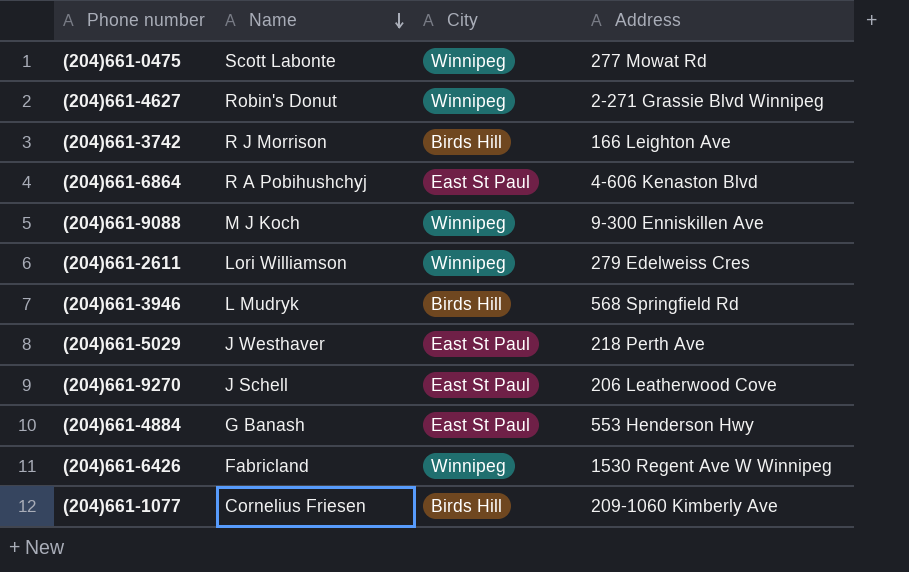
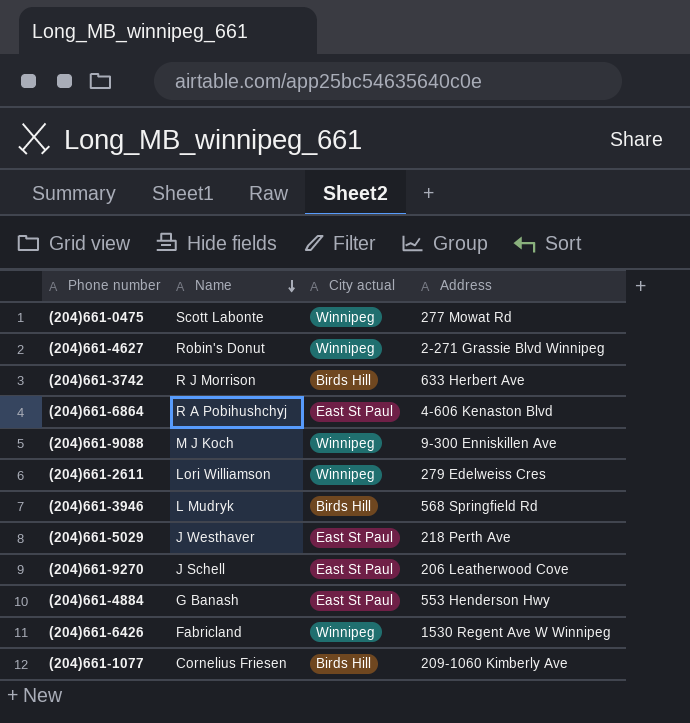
column name: City -> City actual
(204)661-3742 | Address: 166 Leighton Ave -> 633 Herbert Ave

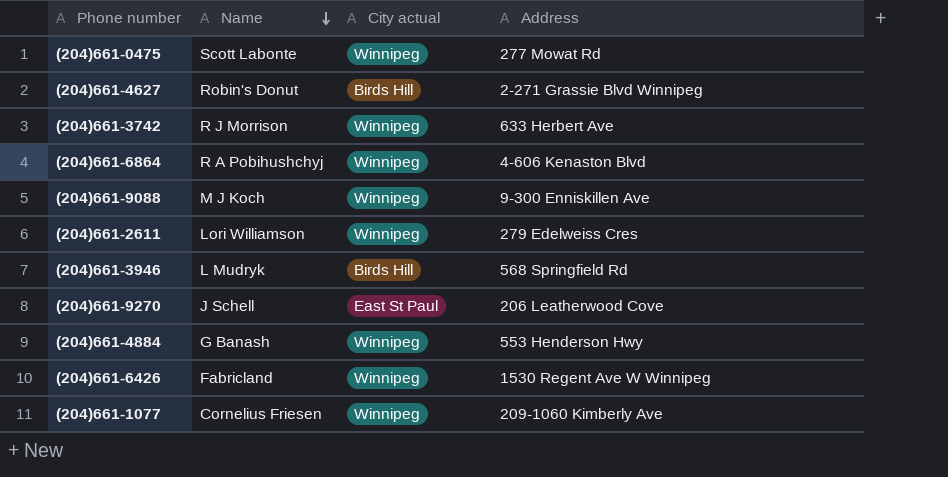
row (204)661-5029: J Westhaver | East St Paul | 218 Perth Ave -> none
(204)661-4627 | City actual: Winnipeg -> Birds Hill
(204)661-3742 | City actual: Birds Hill -> Winnipeg
(204)661-6864 | City actual: East St Paul -> Winnipeg
(204)661-4884 | City actual: East St Paul -> Winnipeg
(204)661-1077 | City actual: Birds Hill -> Winnipeg

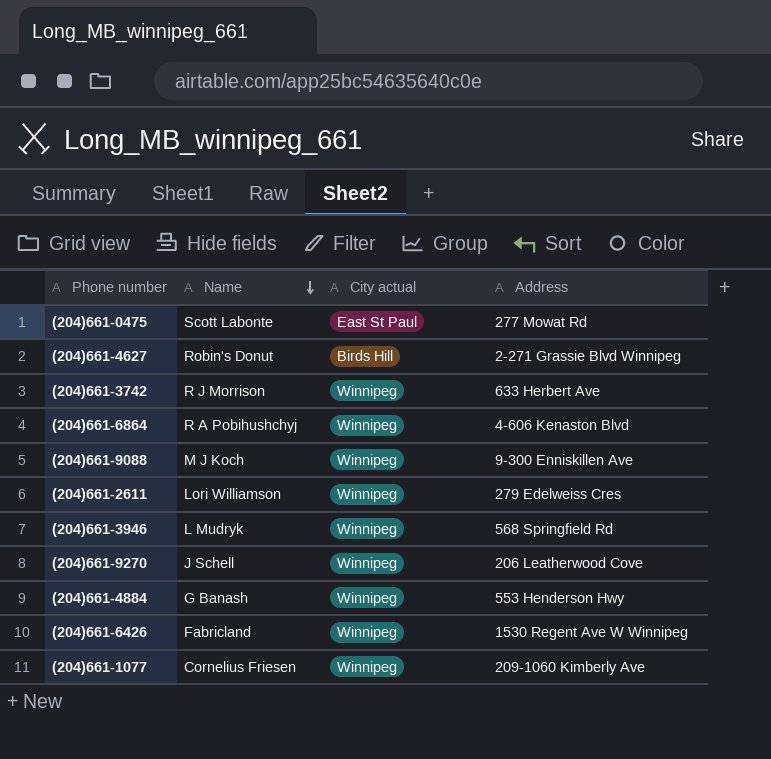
(204)661-0475 | City actual: Winnipeg -> East St Paul
(204)661-3946 | City actual: Birds Hill -> Winnipeg
(204)661-9270 | City actual: East St Paul -> Winnipeg

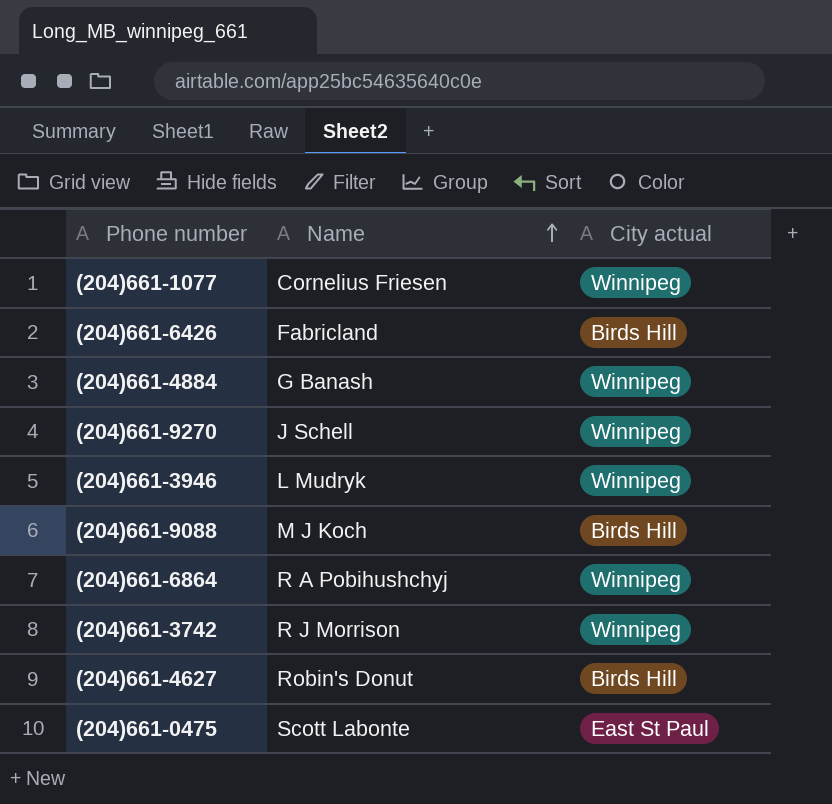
row order: Name descending -> Name ascending
column Address | position: 4 -> none
row (204)661-2611: Lori Williamson | Winnipeg | 279 Edelweiss Cres -> none
(204)661-6426 | City actual: Winnipeg -> Birds Hill
(204)661-9088 | City actual: Winnipeg -> Birds Hill

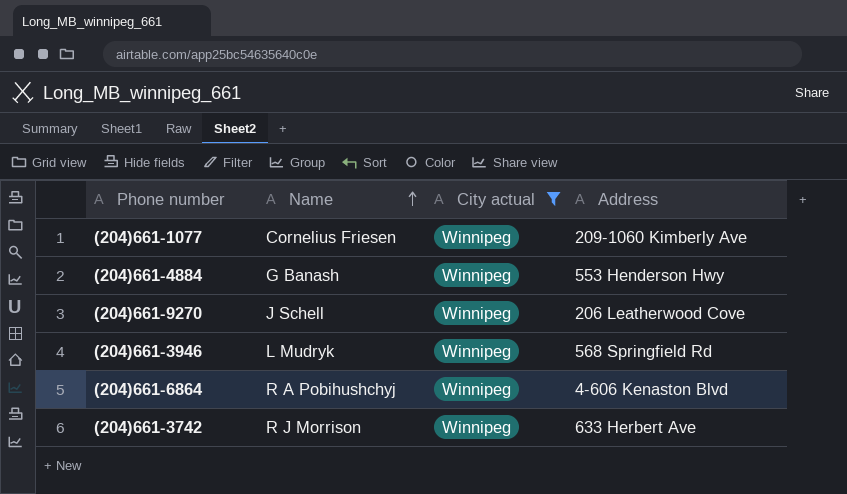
filter: none -> City actual = Winnipeg
column Address | position: none -> 4

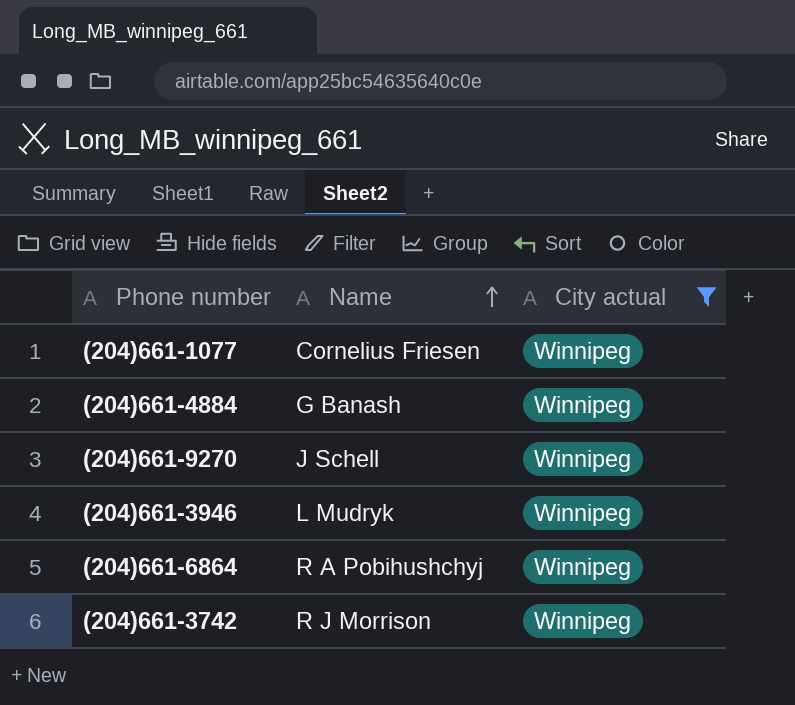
column Address | position: 4 -> none

